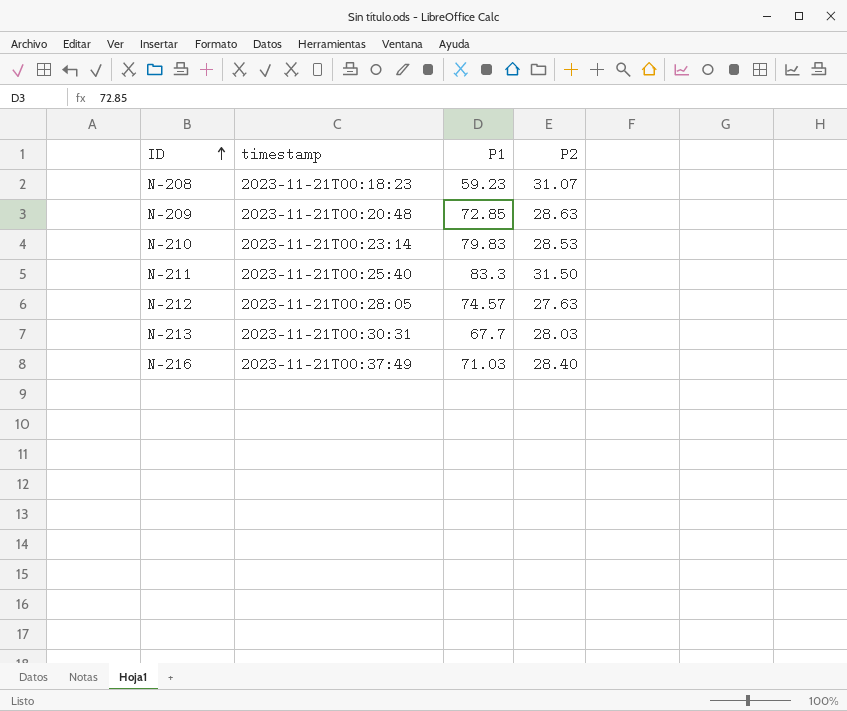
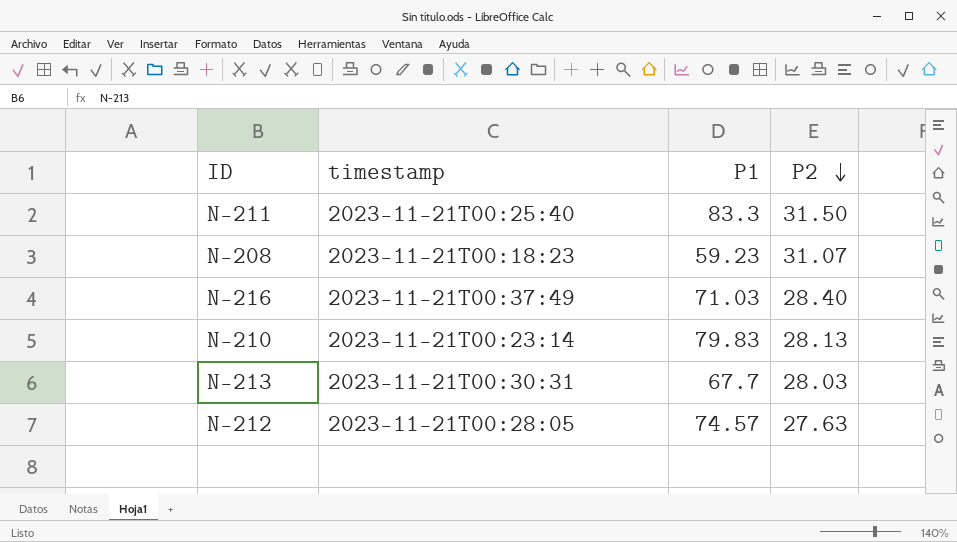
row order: ID ascending -> P2 descending
row N-209: 2023-11-21T00:20:48 | 72.85 | 28.63 -> none
N-210 | P2: 28.53 -> 28.13

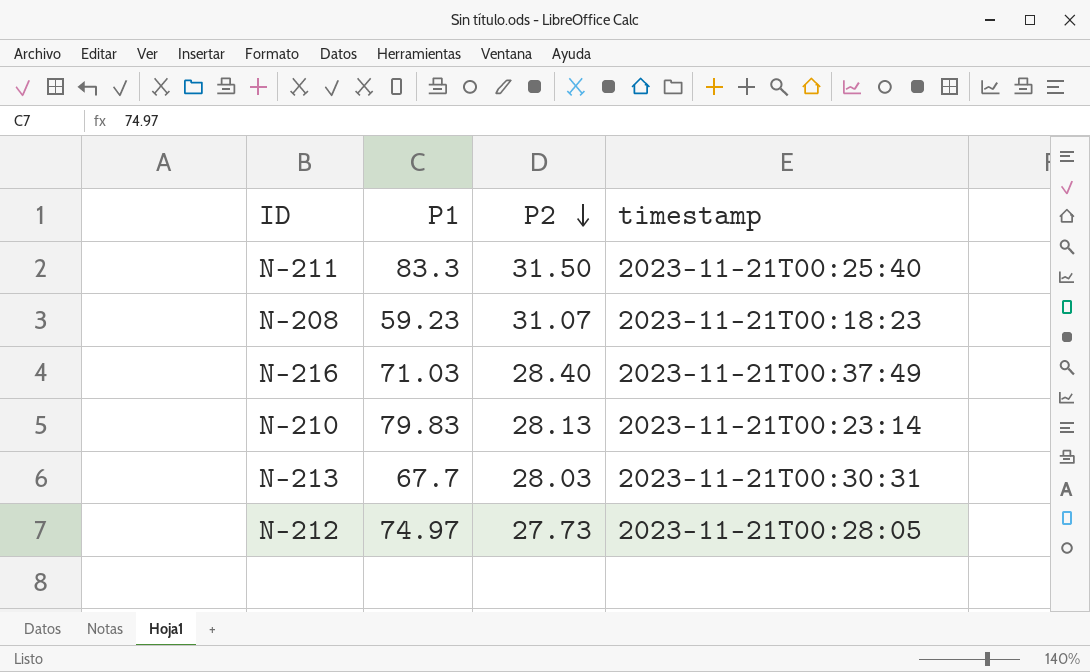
column timestamp | position: 2 -> 4
N-212 | P1: 74.57 -> 74.97
N-212 | P2: 27.63 -> 27.73

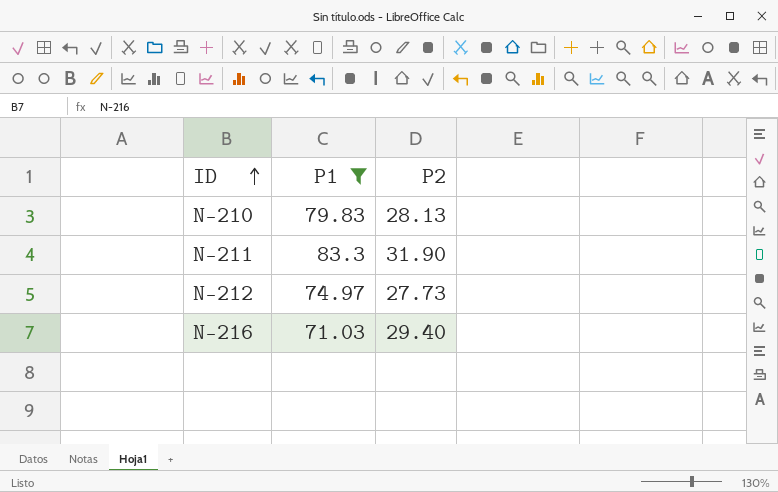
filter: none -> P1 >= 71.03
row order: P2 descending -> ID ascending
column timestamp | position: 4 -> none
N-211 | P2: 31.50 -> 31.90
N-216 | P2: 28.40 -> 29.40

